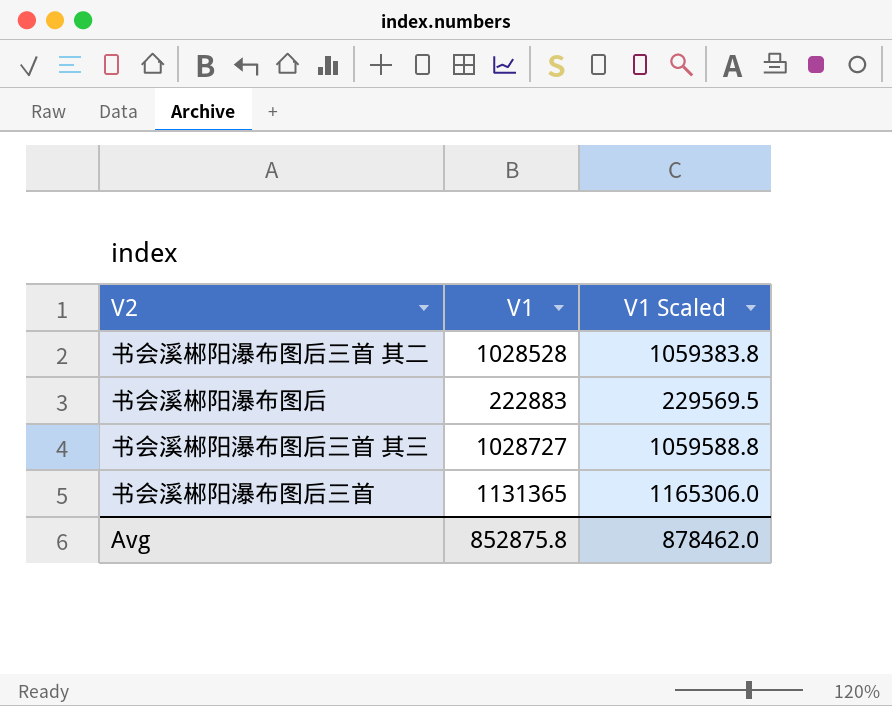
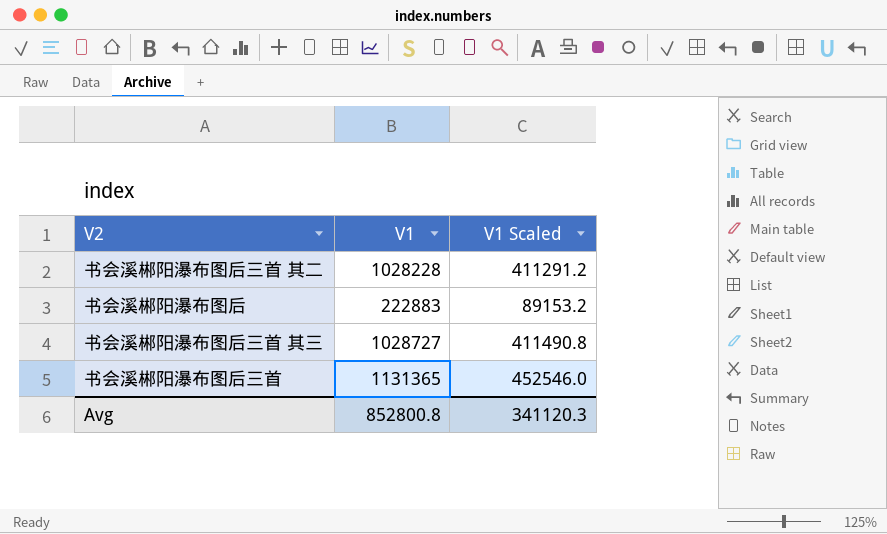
column V1 Scaled | formula: [V1] * 1.03 -> [V1] * 0.4
书会溪郴阳瀑布图后三首 其二 | V1: 1028528 -> 1028228
Avg | V1: 852875.8 -> 852800.8
Avg | V1 Scaled: 878462.0 -> 341120.3

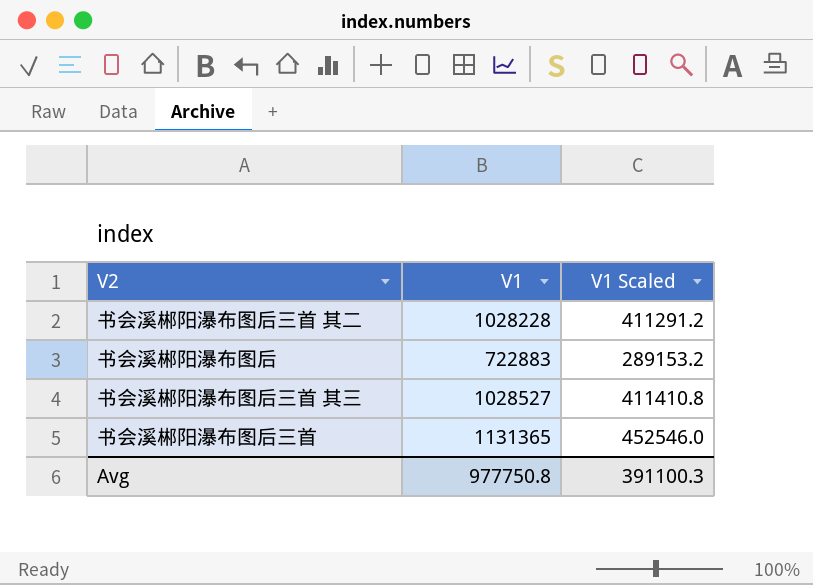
书会溪郴阳瀑布图后 | V1: 222883 -> 722883
书会溪郴阳瀑布图后 | V1 Scaled: 89153.2 -> 289153.2
书会溪郴阳瀑布图后三首 其三 | V1: 1028727 -> 1028527
书会溪郴阳瀑布图后三首 其三 | V1 Scaled: 411490.8 -> 411410.8
Avg | V1: 852800.8 -> 977750.8
Avg | V1 Scaled: 341120.3 -> 391100.3

